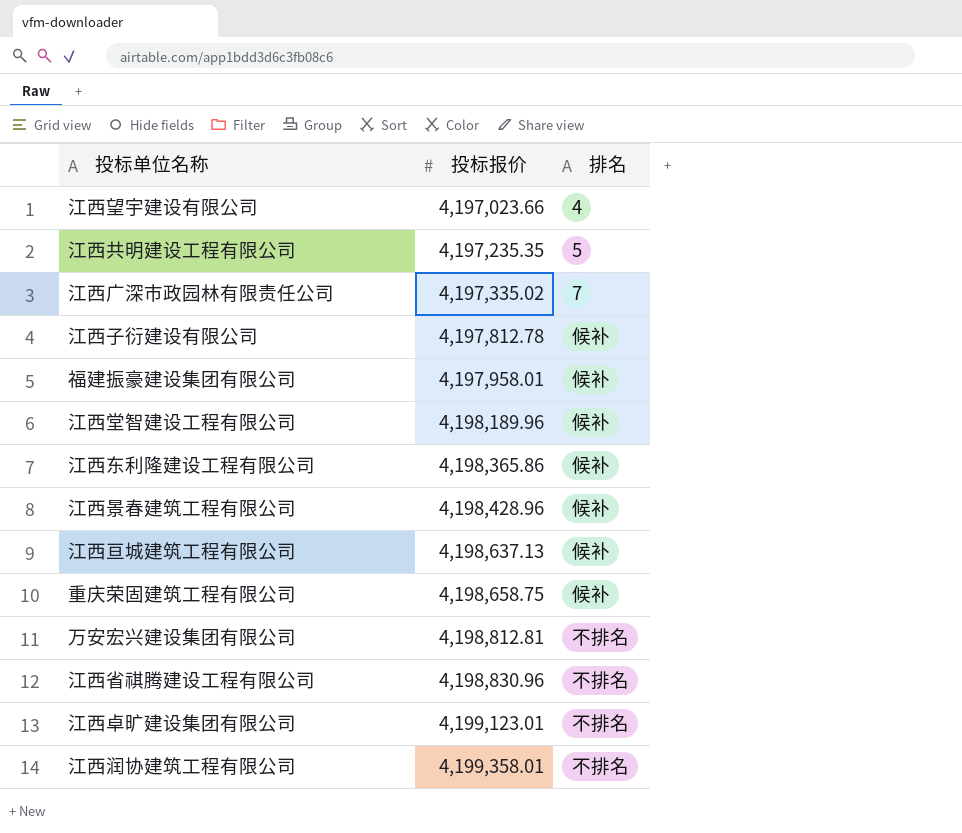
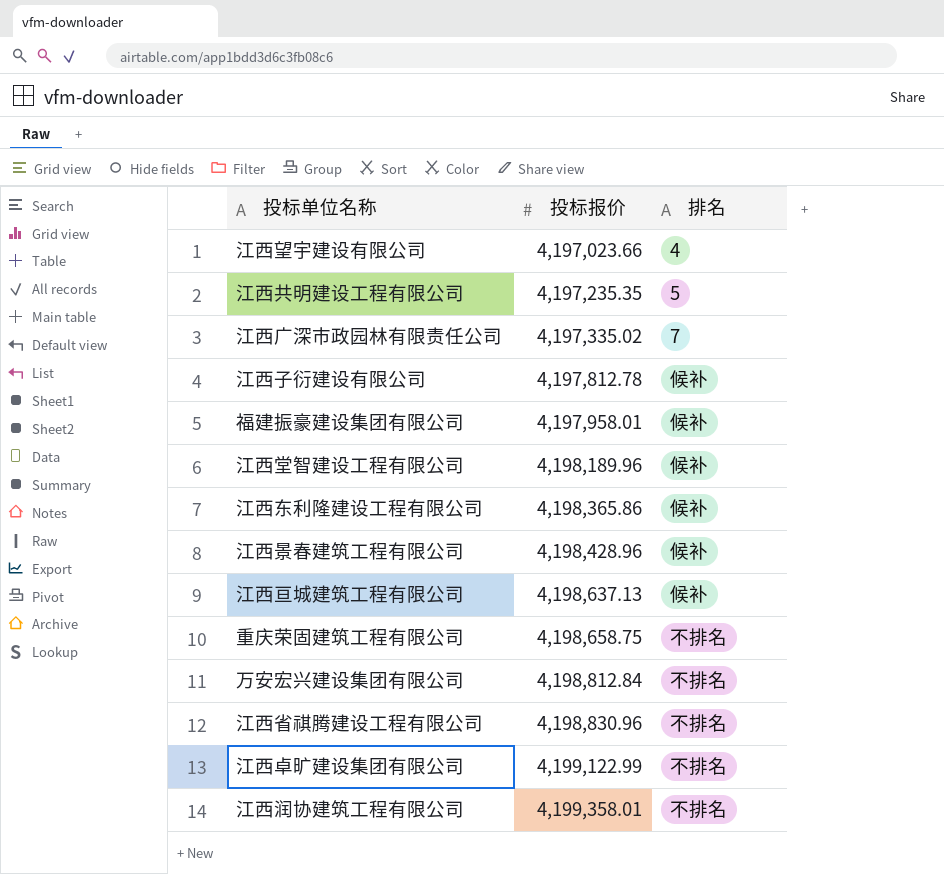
重庆荣固建筑工程有限公司 | 排名: 候补 -> 不排名
万安宏兴建设集团有限公司 | 投标报价: 4,198,812.81 -> 4,198,812.84
江西卓旷建设集团有限公司 | 投标报价: 4,199,123.01 -> 4,199,122.99

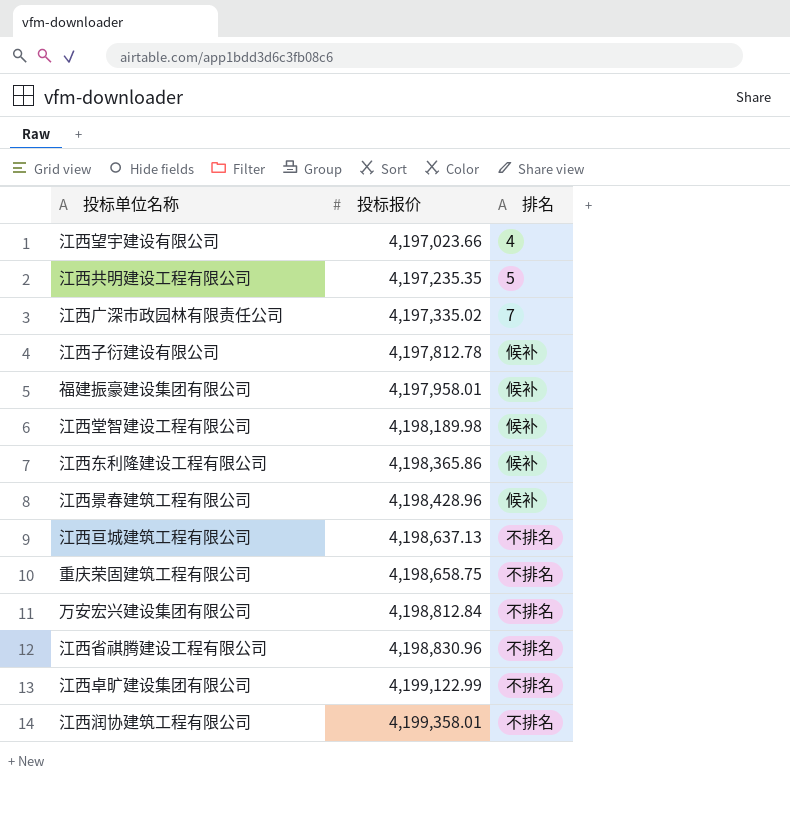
江西堂智建设工程有限公司 | 投标报价: 4,198,189.96 -> 4,198,189.98
江西亘城建筑工程有限公司 | 排名: 候补 -> 不排名

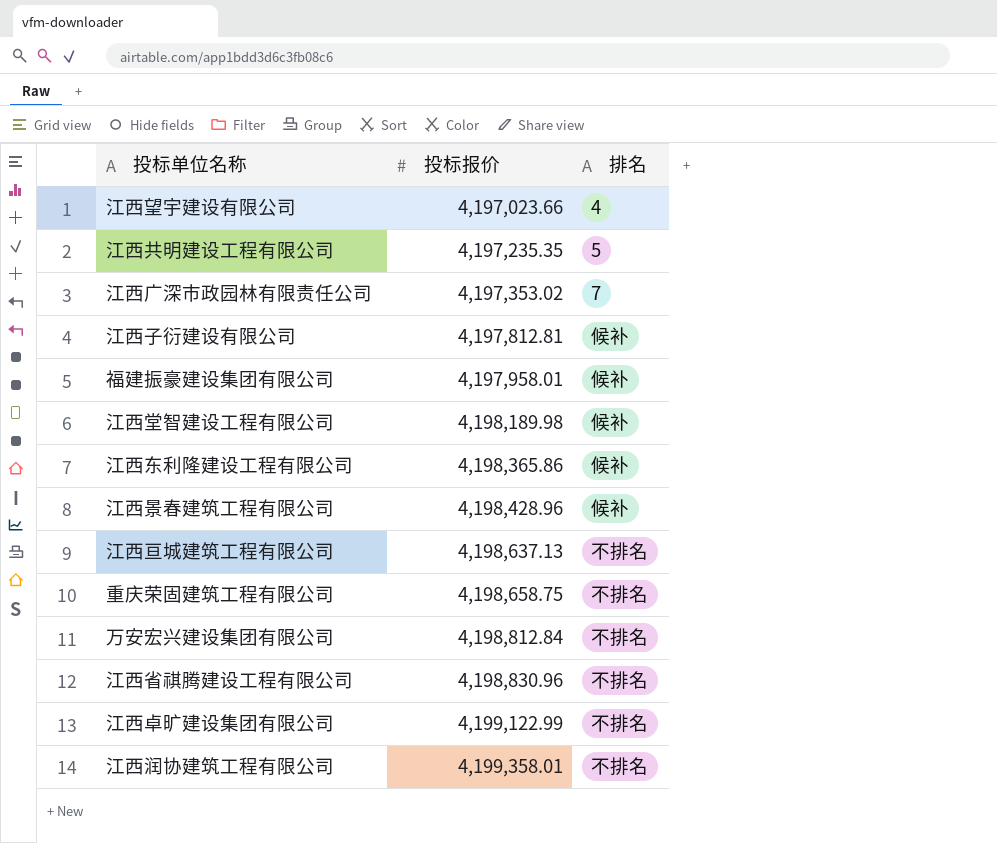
江西广深市政园林有限责任公司 | 投标报价: 4,197,335.02 -> 4,197,353.02
江西子衍建设有限公司 | 投标报价: 4,197,812.78 -> 4,197,812.81

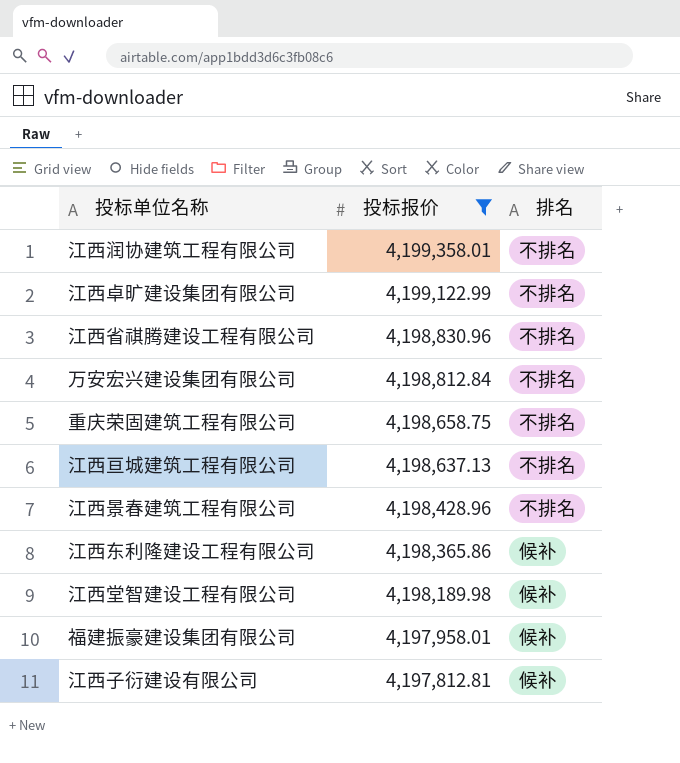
filter: none -> 投标报价 >= 4,197,812.81
row order: 投标报价 ascending -> 投标报价 descending
江西景春建筑工程有限公司 | 排名: 候补 -> 不排名

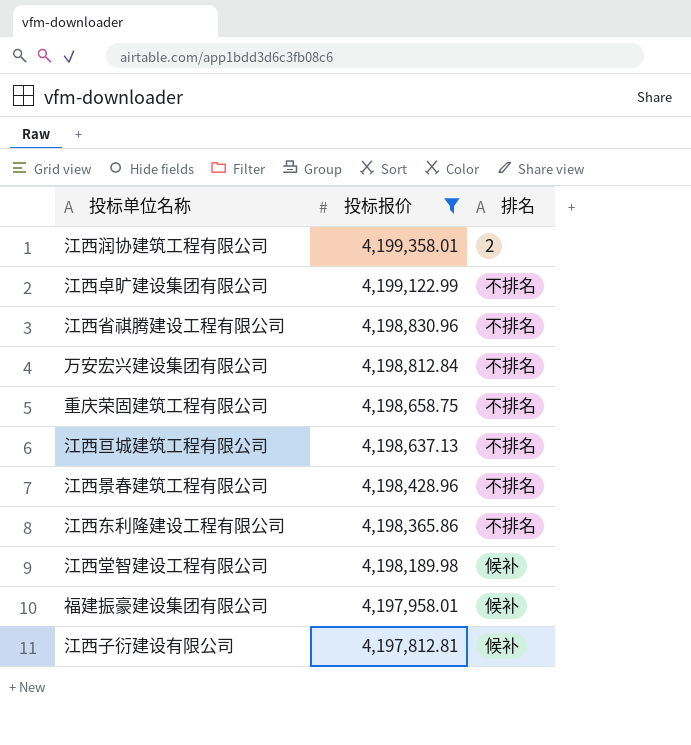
江西润协建筑工程有限公司 | 排名: 不排名 -> 2
江西东利隆建设工程有限公司 | 排名: 候补 -> 不排名

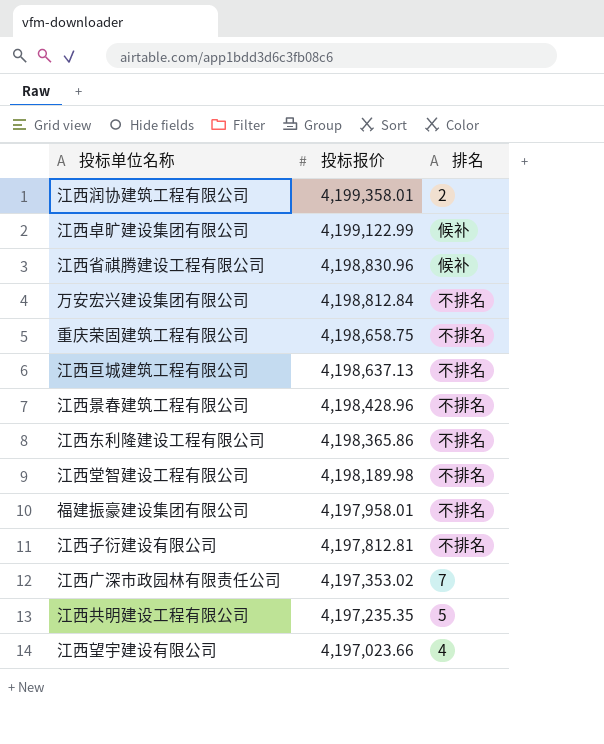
filter: 投标报价 >= 4,197,812.81 -> none
江西卓旷建设集团有限公司 | 排名: 不排名 -> 候补
江西省祺腾建设工程有限公司 | 排名: 不排名 -> 候补
江西堂智建设工程有限公司 | 排名: 候补 -> 不排名
福建振豪建设集团有限公司 | 排名: 候补 -> 不排名
江西子衍建设有限公司 | 排名: 候补 -> 不排名

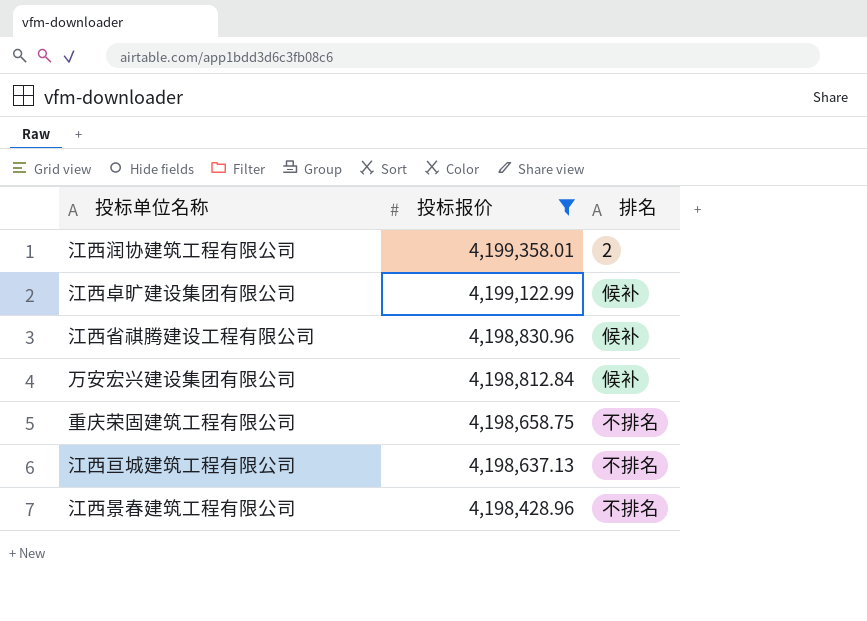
filter: none -> 投标报价 >= 4,198,428.96
万安宏兴建设集团有限公司 | 排名: 不排名 -> 候补

